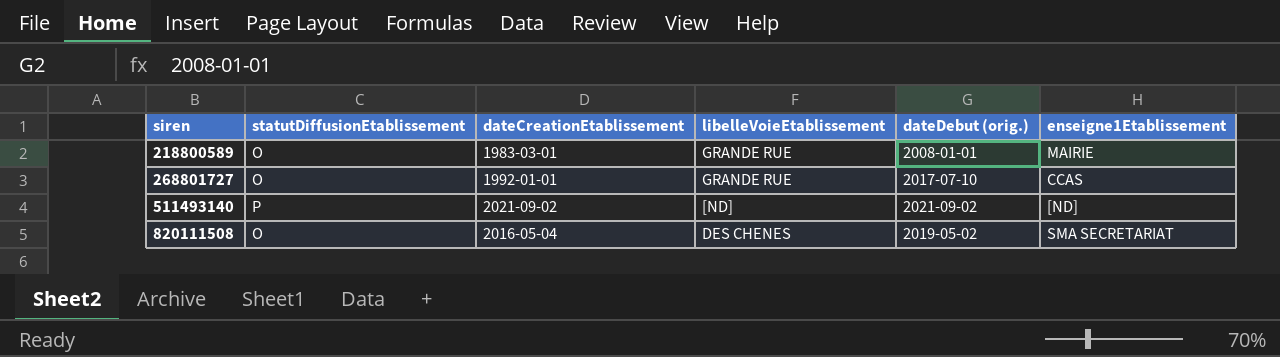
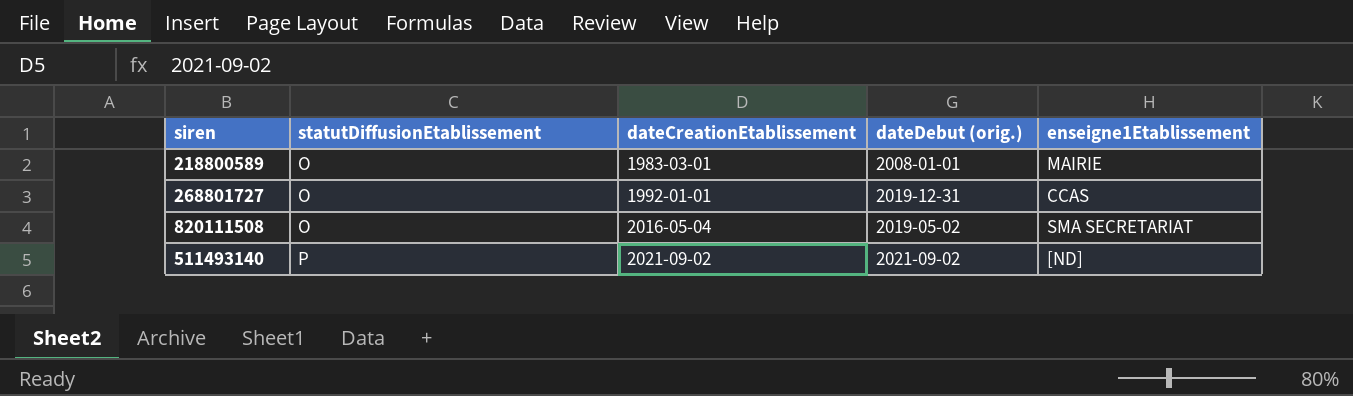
row order: siren ascending -> statutDiffusionEtablissement ascending
column libelleVoieEtablissement | position: 4 -> none
268801727 | dateDebut (orig.): 2017-07-10 -> 2019-12-31

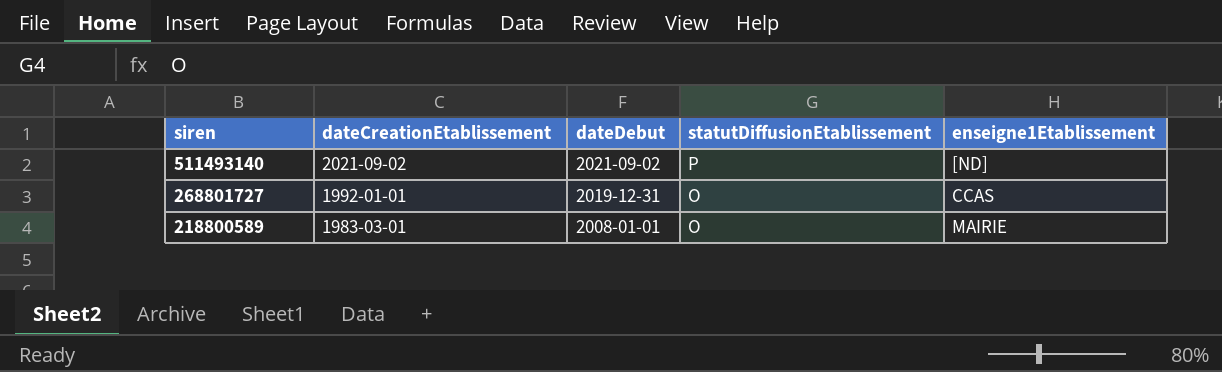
row order: statutDiffusionEtablissement ascending -> siren descending
column name: dateDebut (orig.) -> dateDebut
column statutDiffusionEtablissement | position: 2 -> 4
row 820111508: O | 2016-05-04 | 2019-05-02 | SMA SECRETARIAT -> none

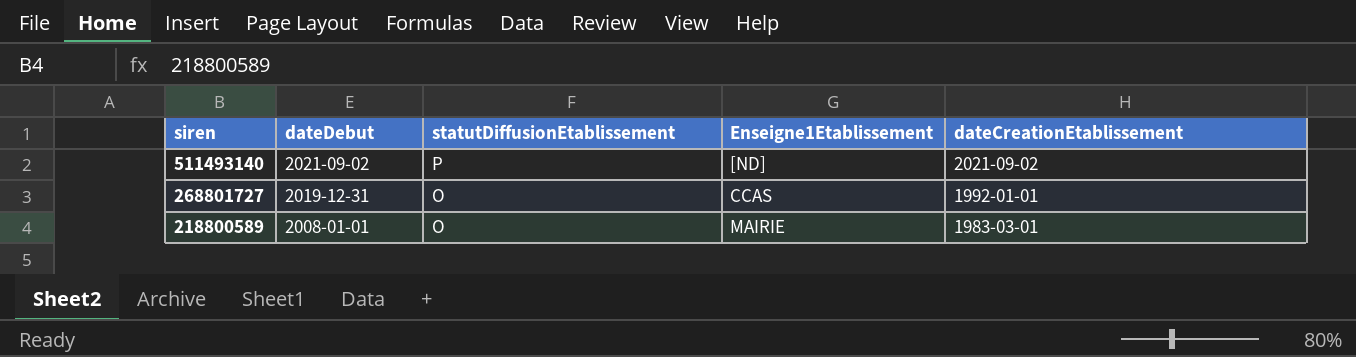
column name: enseigne1Etablissement -> Enseigne1Etablissement
column dateCreationEtablissement | position: 2 -> 5

